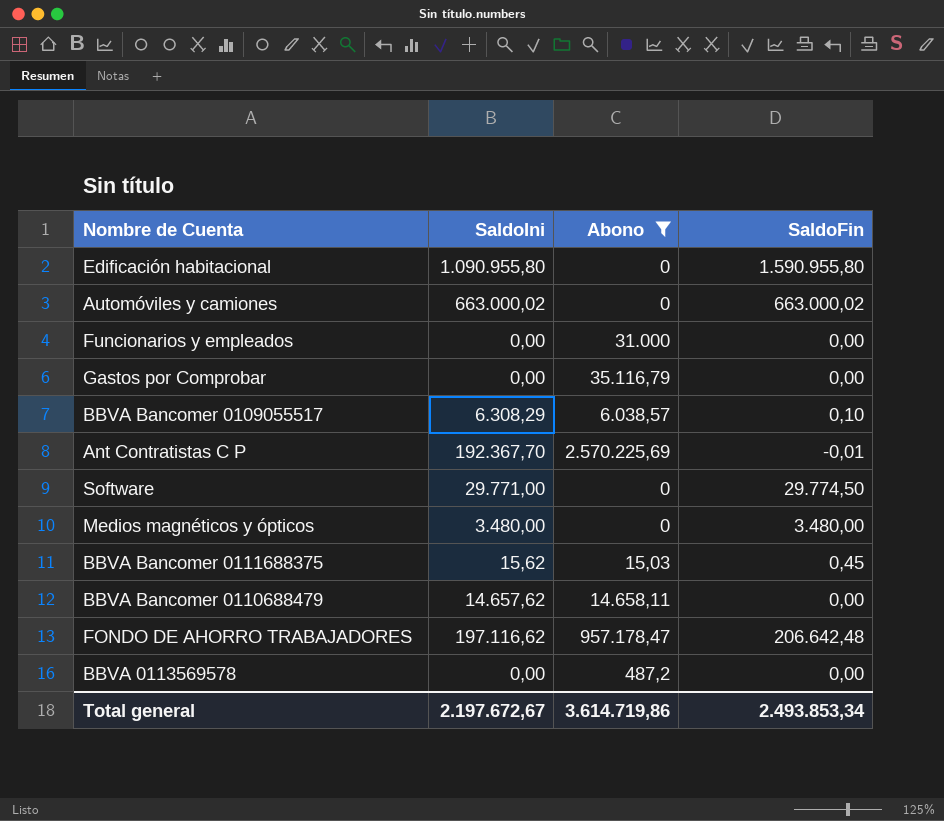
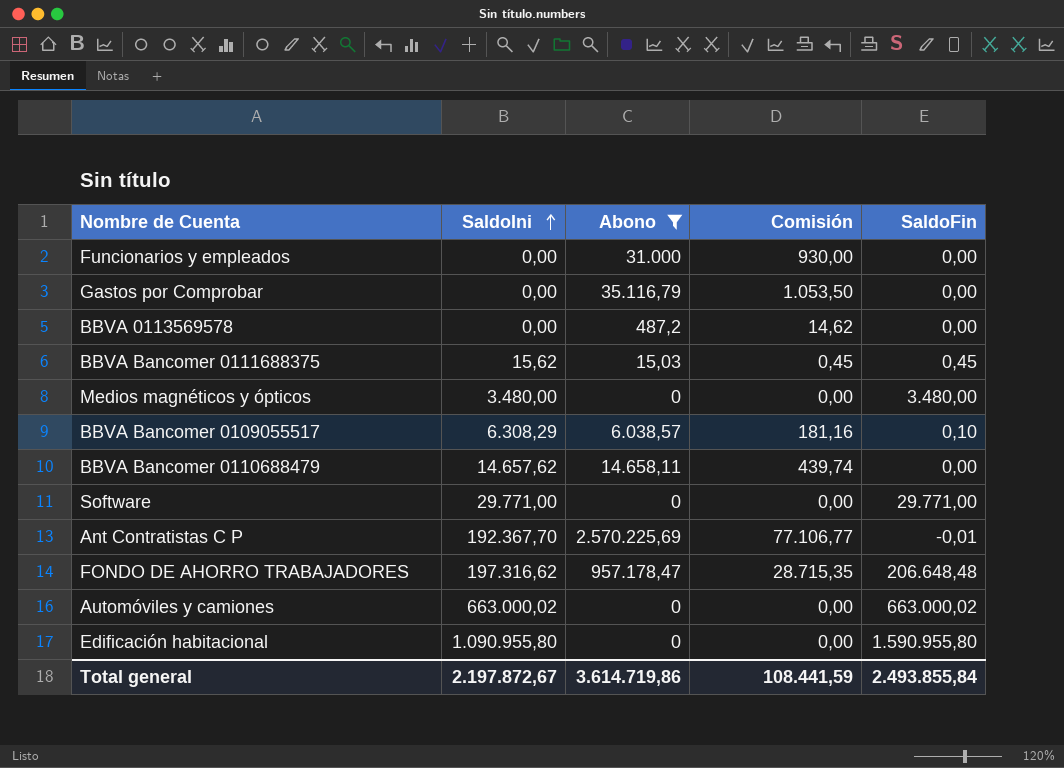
row order: none -> SaldoIni ascending
column Comisión | formula: none -> [Abono] * 0,03
Software | SaldoFin: 29.774,50 -> 29.771,00
FONDO DE AHORRO TRABAJADORES | SaldoIni: 197.116,62 -> 197.316,62
FONDO DE AHORRO TRABAJADORES | SaldoFin: 206.642,48 -> 206.648,48
Total general | SaldoIni: 2.197.672,67 -> 2.197.872,67
Total general | SaldoFin: 2.493.853,34 -> 2.493.855,84

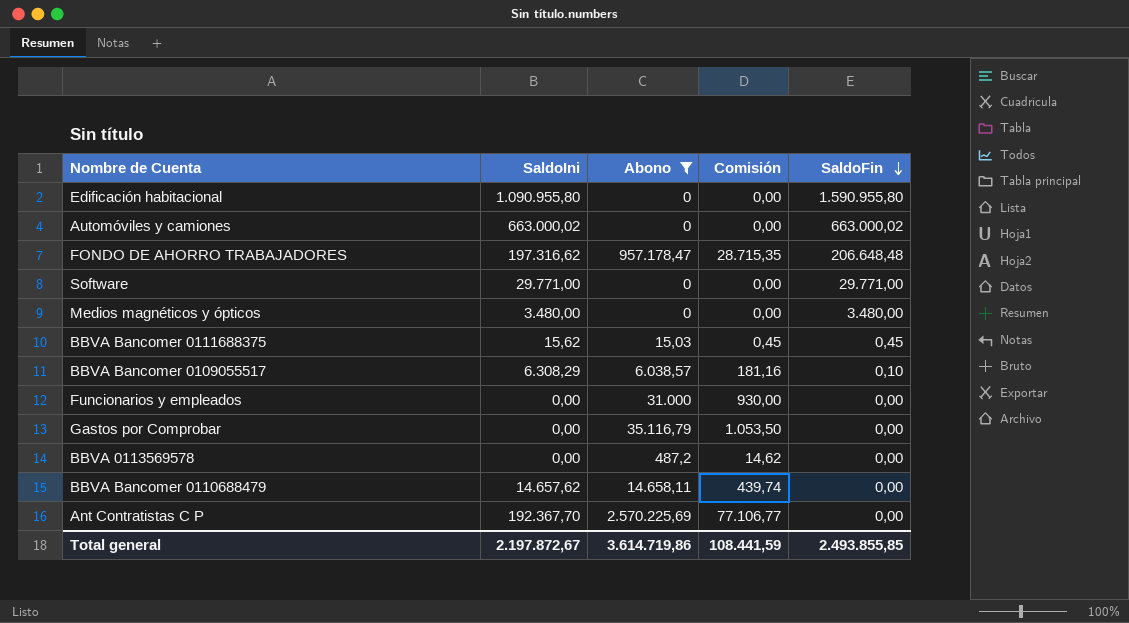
row order: SaldoIni ascending -> SaldoFin descending
Ant Contratistas C P | SaldoFin: -0,01 -> 0,00
Total general | SaldoFin: 2.493.855,84 -> 2.493.855,85

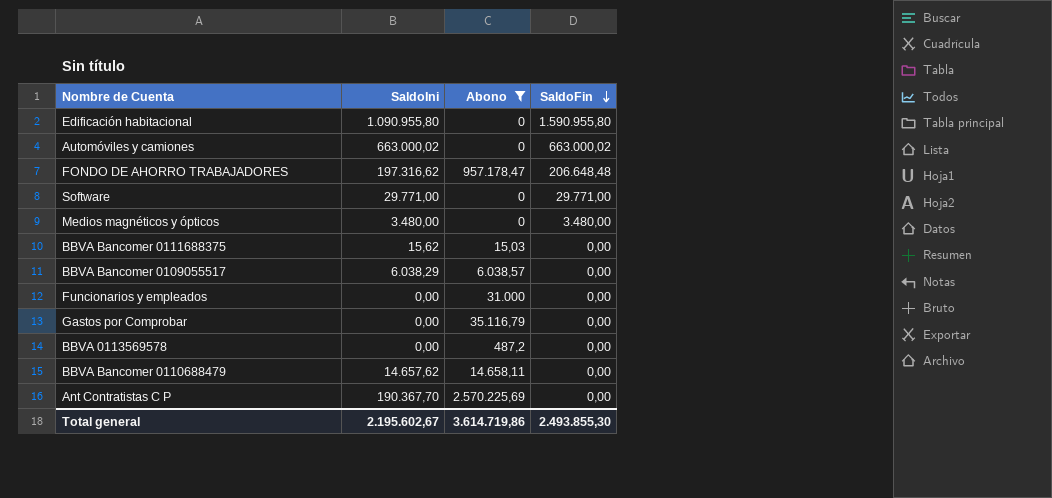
column Comisión | formula: [Abono] * 0,03 -> none
BBVA Bancomer 0111688375 | SaldoFin: 0,45 -> 0,00
BBVA Bancomer 0109055517 | SaldoIni: 6.308,29 -> 6.038,29
BBVA Bancomer 0109055517 | SaldoFin: 0,10 -> 0,00
Ant Contratistas C P | SaldoIni: 192.367,70 -> 190.367,70
Total general | SaldoIni: 2.197.872,67 -> 2.195.602,67
Total general | SaldoFin: 2.493.855,85 -> 2.493.855,30

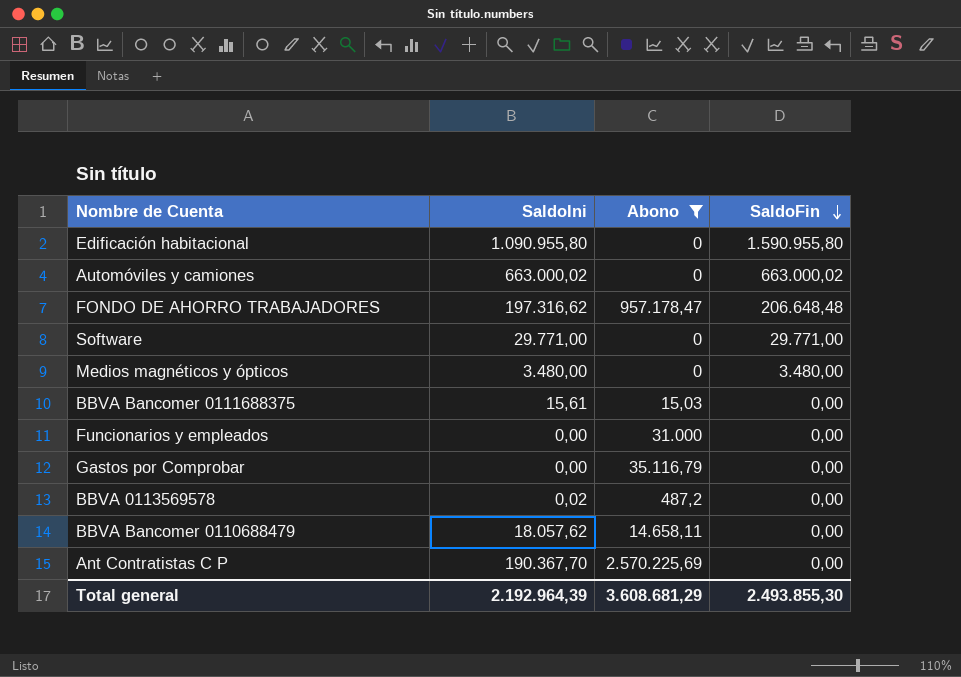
row BBVA Bancomer 0109055517: 6.038,29 | 6.038,57 | 0,00 -> none
BBVA Bancomer 0111688375 | SaldoIni: 15,62 -> 15,61
BBVA 0113569578 | SaldoIni: 0,00 -> 0,02
BBVA Bancomer 0110688479 | SaldoIni: 14.657,62 -> 18.057,62
Total general | SaldoIni: 2.195.602,67 -> 2.192.964,39
Total general | Abono: 3.614.719,86 -> 3.608.681,29

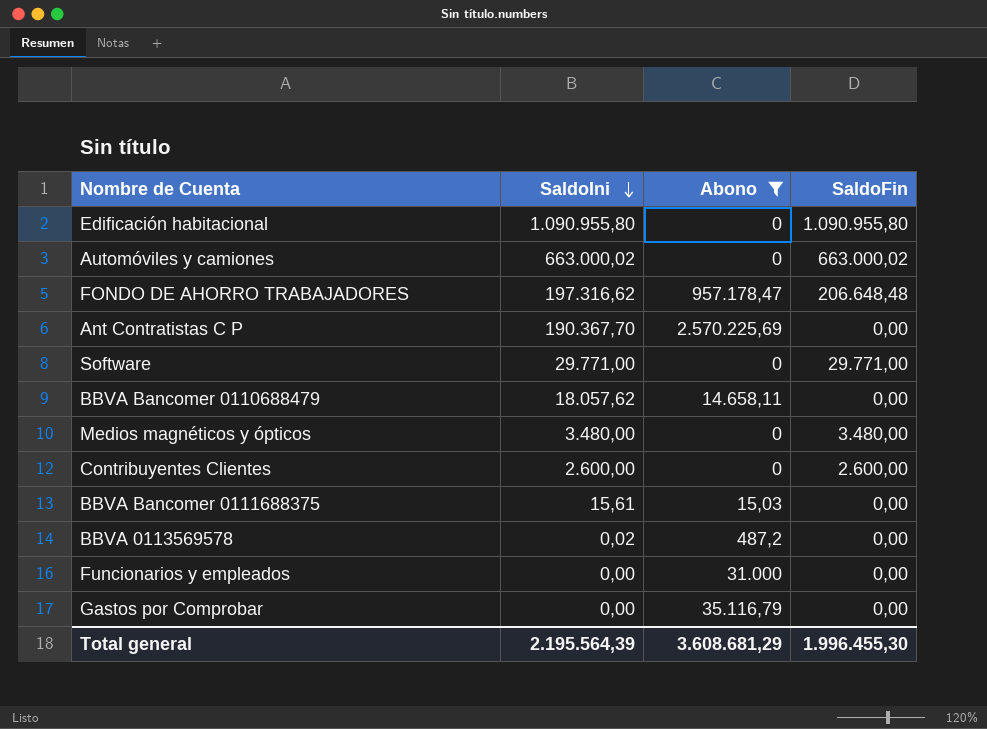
row order: SaldoFin descending -> SaldoIni descending
Edificación habitacional | SaldoFin: 1.590.955,80 -> 1.090.955,80
row Contribuyentes Clientes: none -> 2.600,00 | 0 | 2.600,00
Total general | SaldoIni: 2.192.964,39 -> 2.195.564,39
Total general | SaldoFin: 2.493.855,30 -> 1.996.455,30

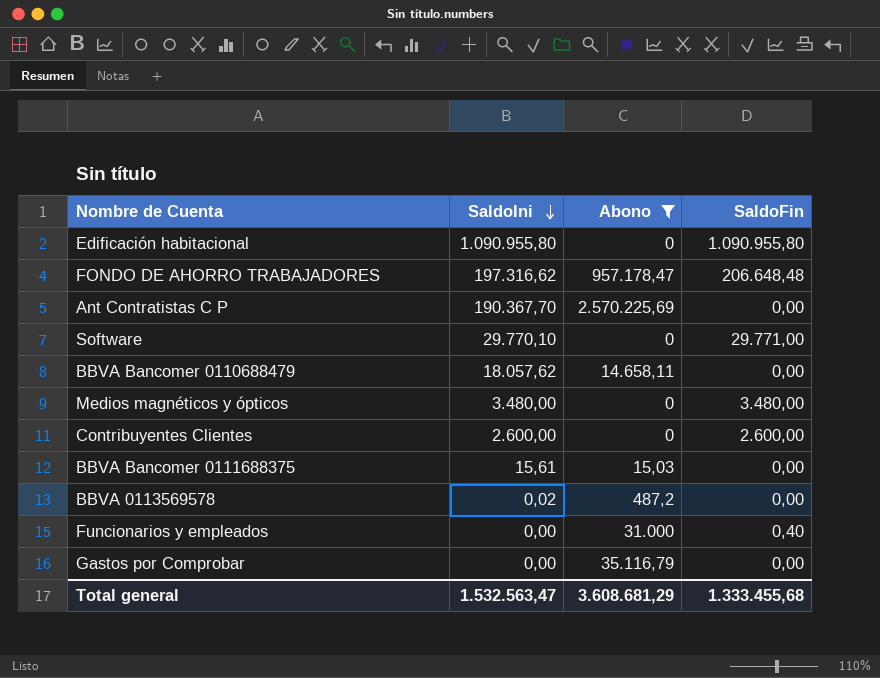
row Automóviles y camiones: 663.000,02 | 0 | 663.000,02 -> none
Software | SaldoIni: 29.771,00 -> 29.770,10
Funcionarios y empleados | SaldoFin: 0,00 -> 0,40
Total general | SaldoIni: 2.195.564,39 -> 1.532.563,47
Total general | SaldoFin: 1.996.455,30 -> 1.333.455,68

